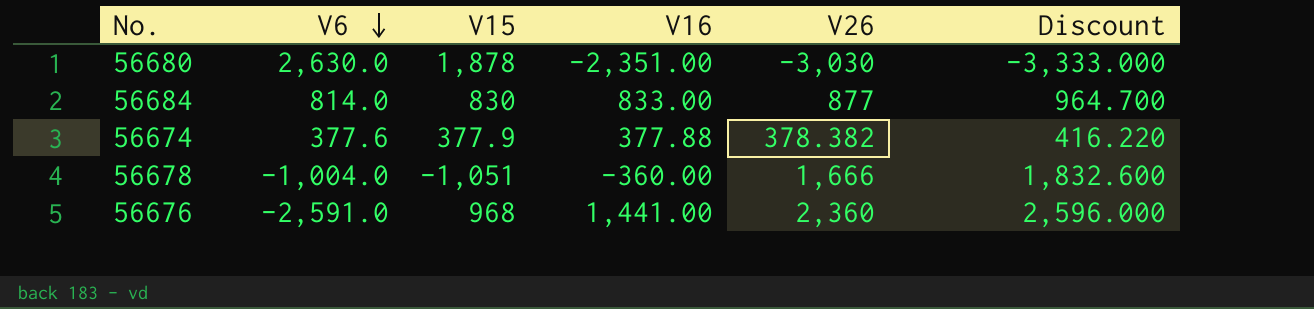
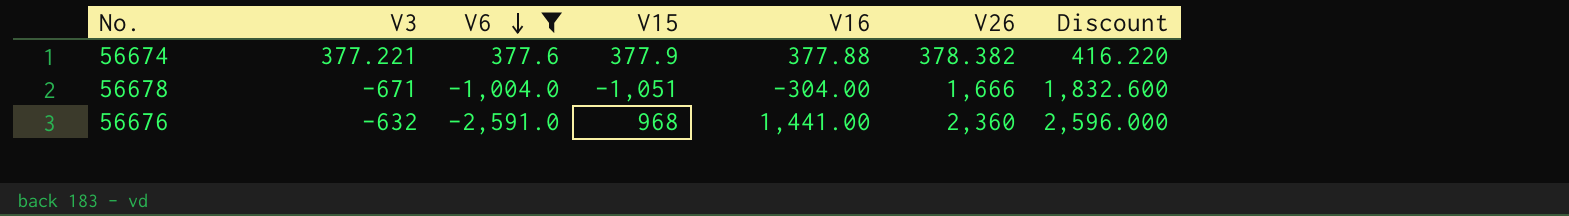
filter: none -> V6 <= 377.6
column V3 | position: none -> 2
56678 | V16: -360.00 -> -304.00

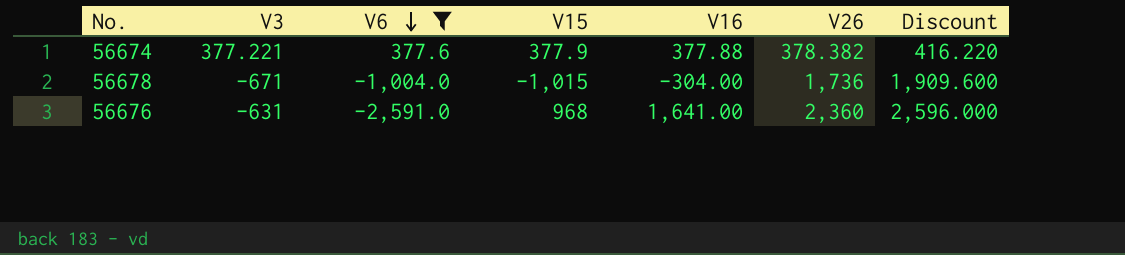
56678 | V15: -1,051 -> -1,015
56678 | V26: 1,666 -> 1,736
56678 | Discount: 1,832.600 -> 1,909.600
56676 | V3: -632 -> -631
56676 | V16: 1,441.00 -> 1,641.00

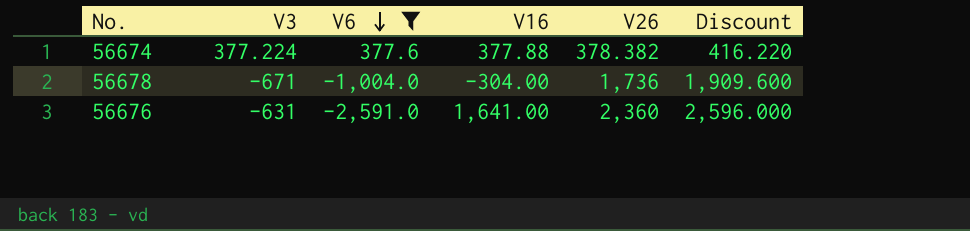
column V15 | position: 4 -> none
56674 | V3: 377.221 -> 377.224

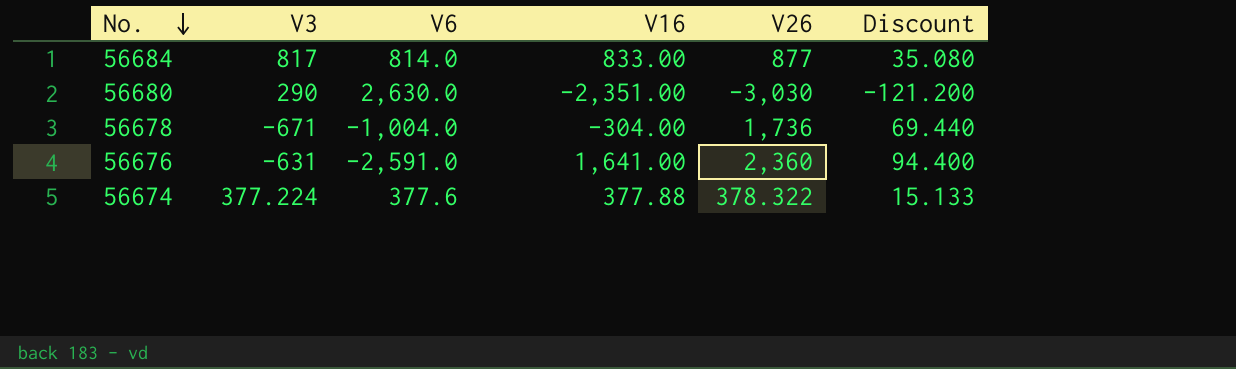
filter: V6 <= 377.6 -> none
row order: V6 descending -> No. descending
column Discount | formula: [V26] * 1.1 -> [V26] * 0.04
56674 | V26: 378.382 -> 378.322

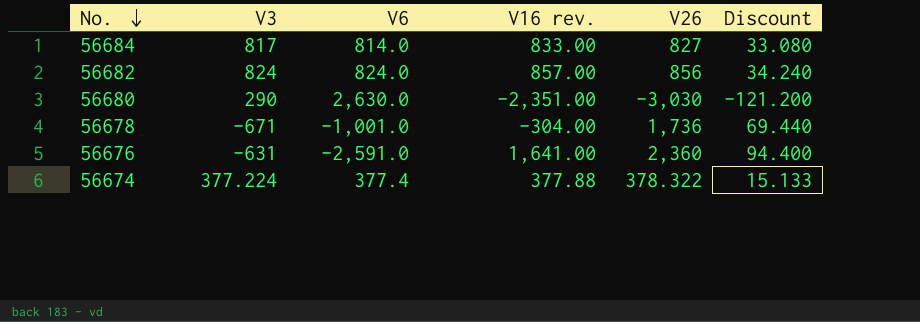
column name: V16 -> V16 rev.
56684 | V26: 877 -> 827
56684 | Discount: 35.080 -> 33.080
row 56682: none -> 824 | 824.0 | 857.00 | 856 | 34.240
56678 | V6: -1,004.0 -> -1,001.0
56674 | V6: 377.6 -> 377.4

